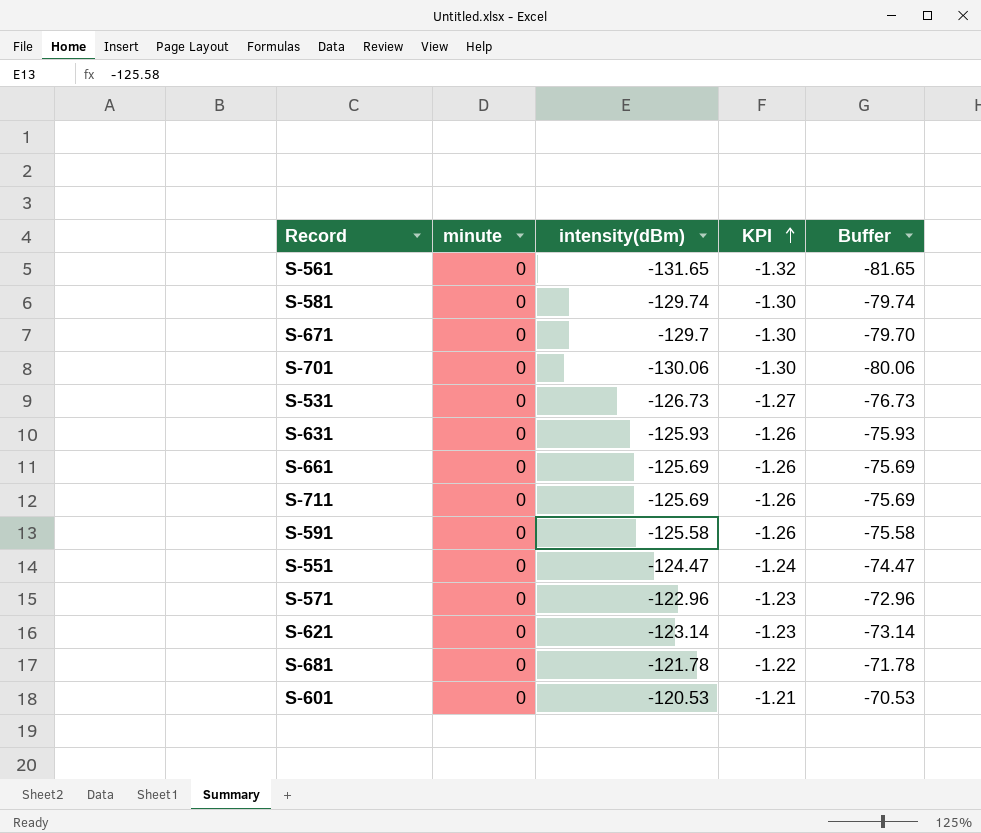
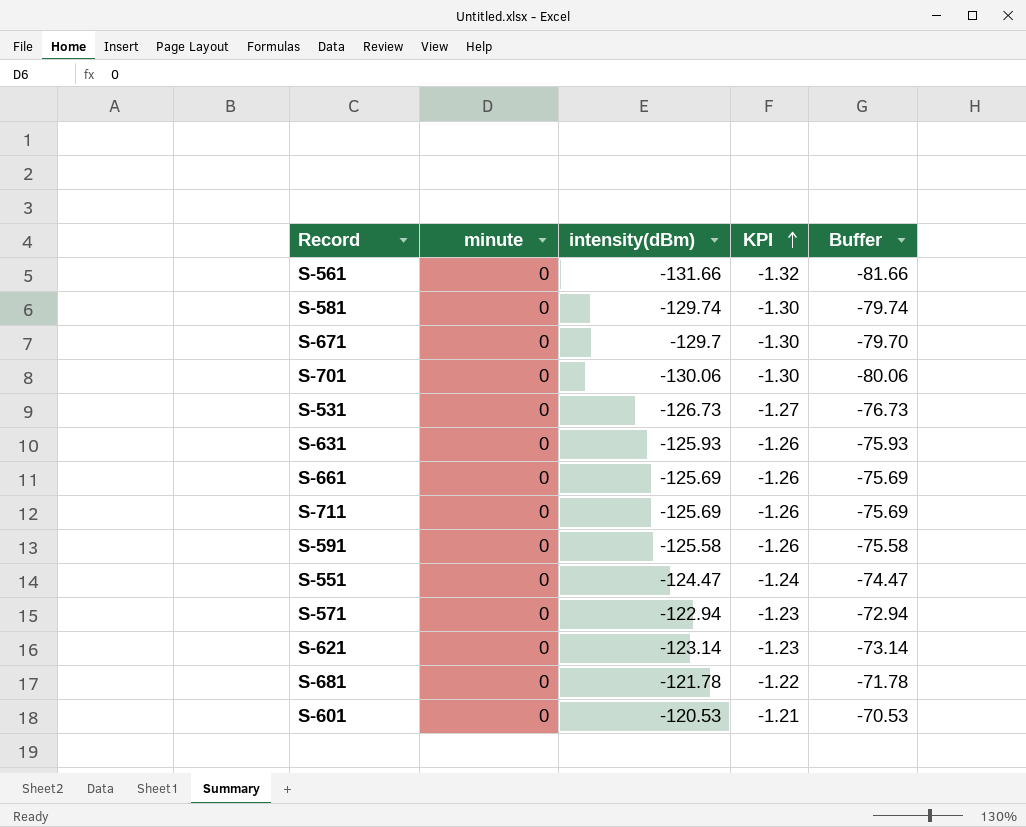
S-561 | intensity(dBm): -131.65 -> -131.66
S-561 | Buffer: -81.65 -> -81.66
S-571 | intensity(dBm): -122.96 -> -122.94
S-571 | Buffer: -72.96 -> -72.94

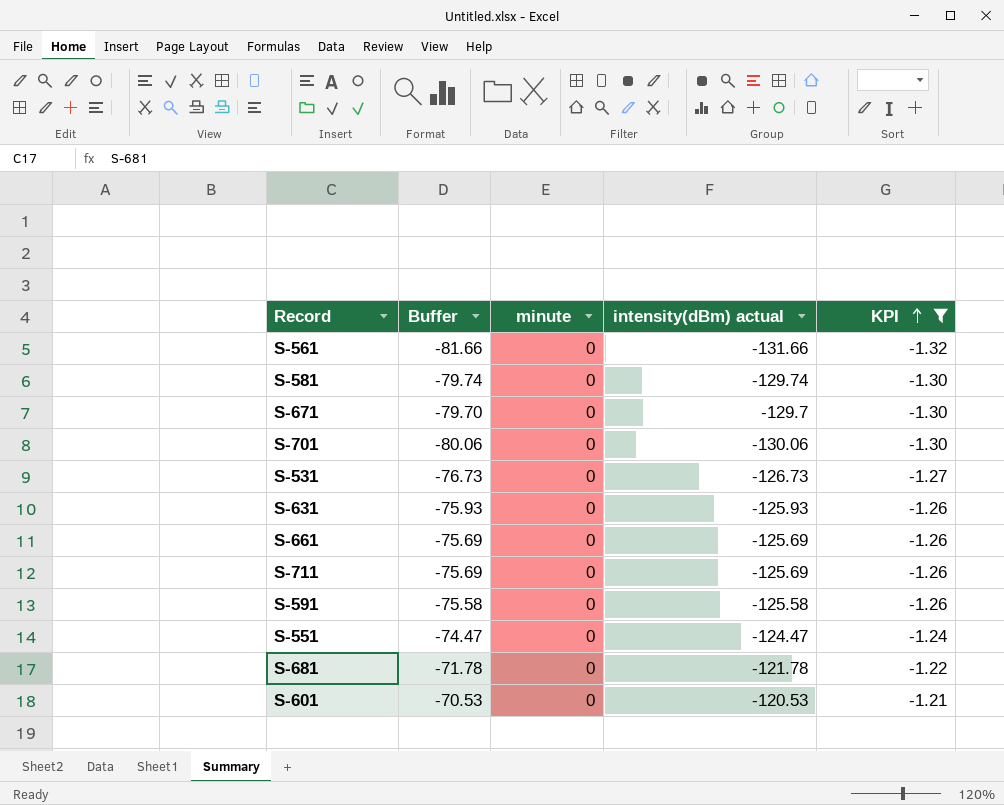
filter: none -> KPI != -1.23
column Buffer | position: 5 -> 2
column name: intensity(dBm) -> intensity(dBm) actual

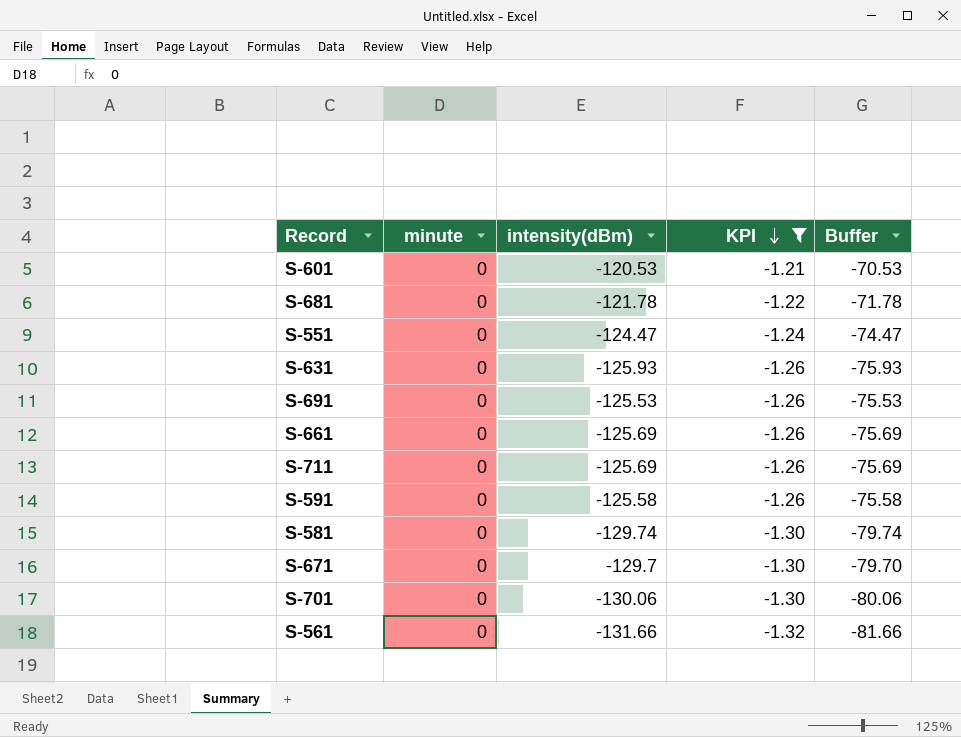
row order: KPI ascending -> KPI descending
column name: intensity(dBm) actual -> intensity(dBm)
column Buffer | position: 2 -> 5
row S-531: -76.73 | 0 | -126.73 | -1.27 -> none
row S-691: none -> 0 | -125.53 | -1.26 | -75.53

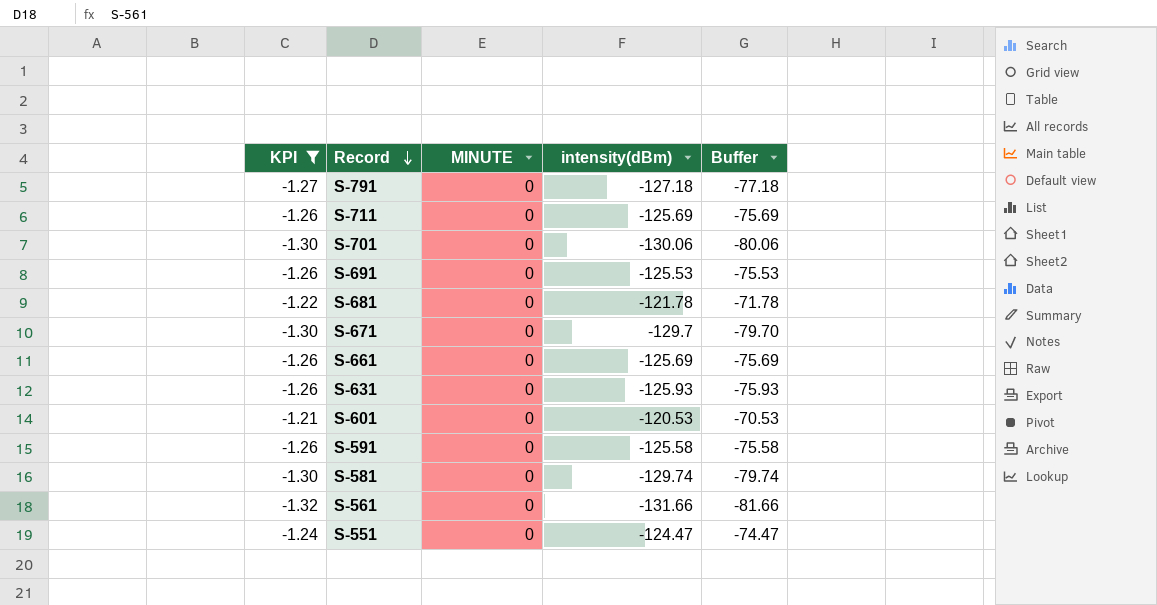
row order: KPI descending -> Record descending
column KPI | position: 4 -> 1
column name: minute -> MINUTE
row S-791: none -> -1.27 | 0 | -127.18 | -77.18

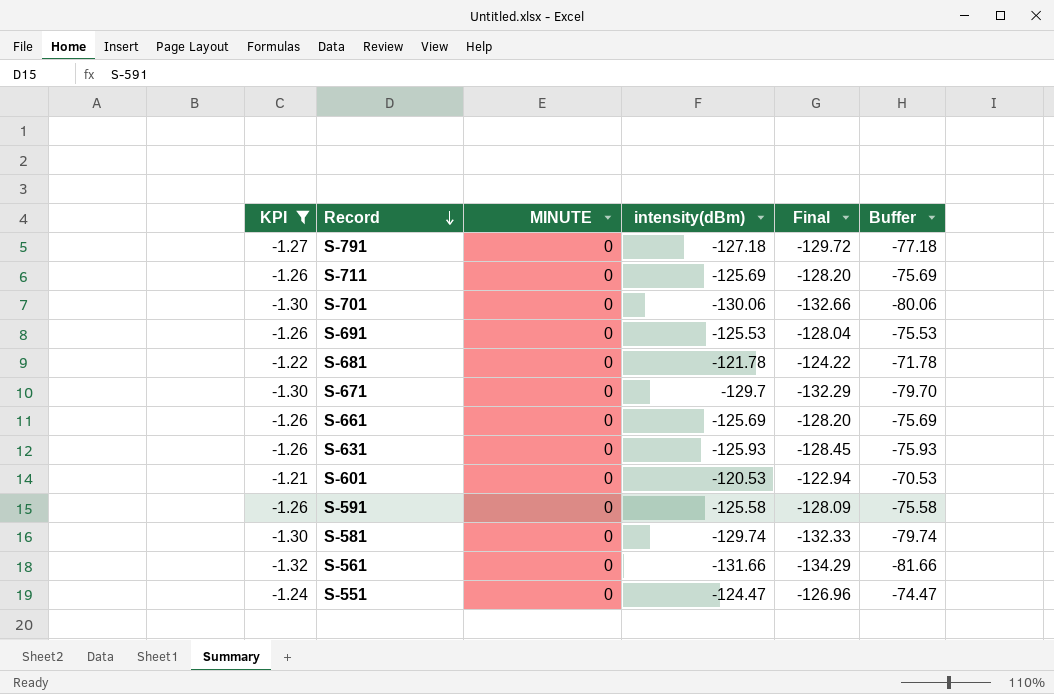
column Final | formula: none -> [intensity(dBm)] * 1.02

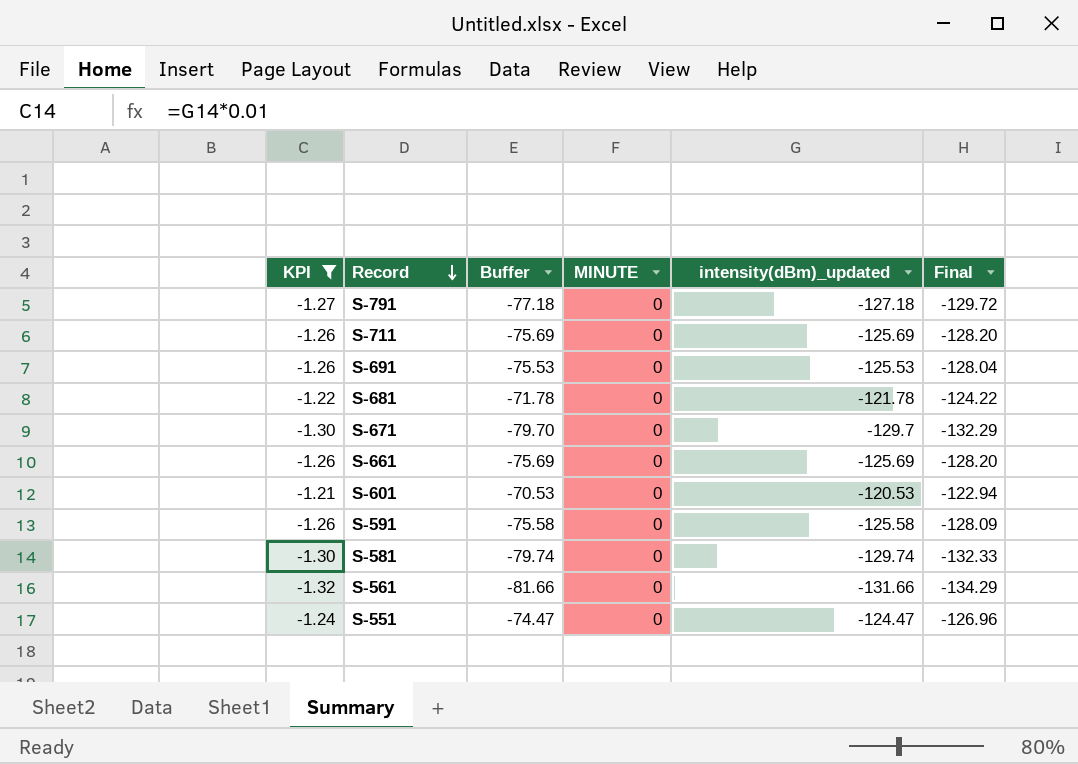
column Buffer | position: 6 -> 3
column name: intensity(dBm) -> intensity(dBm)_updated
row S-701: -1.30 | 0 | -130.06 | -132.66 | -80.06 -> none
row S-631: -1.26 | 0 | -125.93 | -128.45 | -75.93 -> none

